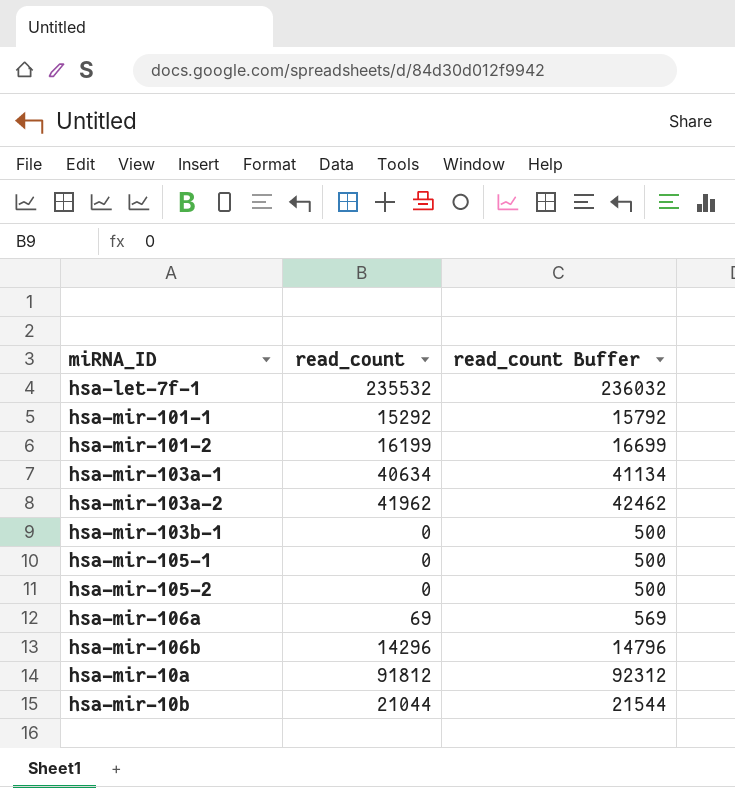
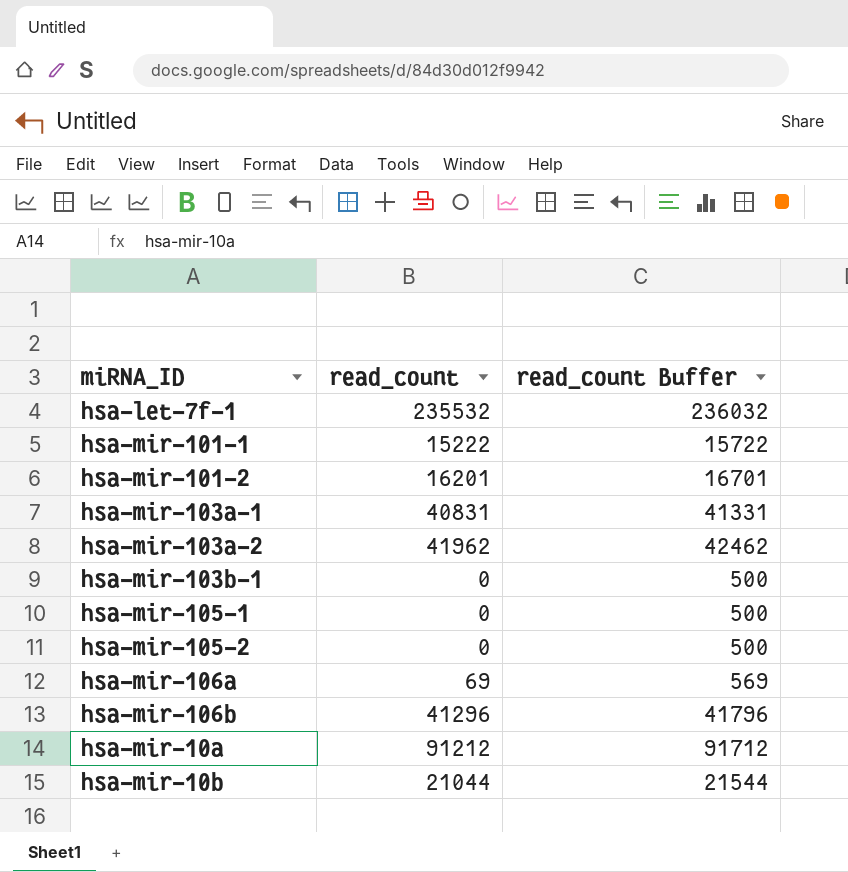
hsa-mir-101-1 | read_count: 15292 -> 15222
hsa-mir-101-1 | read_count Buffer: 15792 -> 15722
hsa-mir-101-2 | read_count: 16199 -> 16201
hsa-mir-101-2 | read_count Buffer: 16699 -> 16701
hsa-mir-103a-1 | read_count: 40634 -> 40831
hsa-mir-103a-1 | read_count Buffer: 41134 -> 41331
hsa-mir-106b | read_count: 14296 -> 41296
hsa-mir-106b | read_count Buffer: 14796 -> 41796
hsa-mir-10a | read_count: 91812 -> 91212
hsa-mir-10a | read_count Buffer: 92312 -> 91712

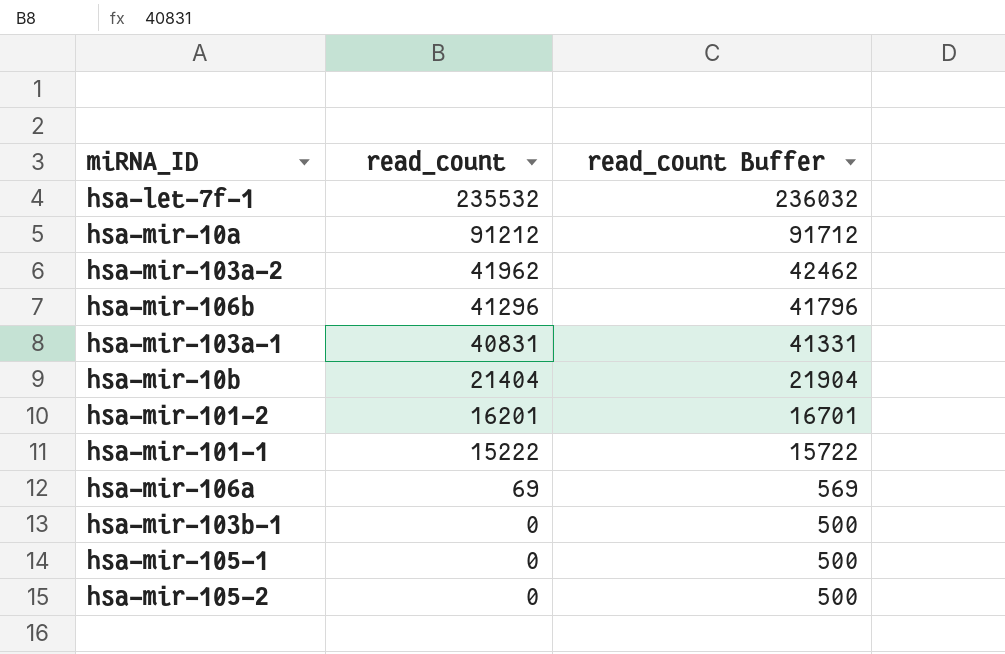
row order: none -> read_count descending
hsa-mir-10b | read_count: 21044 -> 21404
hsa-mir-10b | read_count Buffer: 21544 -> 21904

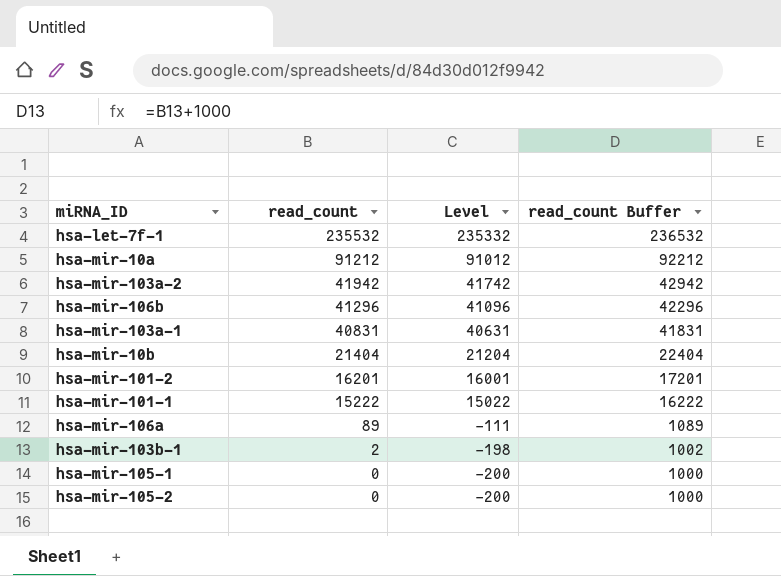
column Level | formula: none -> [read_count] - 200
column read_count Buffer | formula: [read_count] + 500 -> [read_count] + 1000
hsa-mir-103a-2 | read_count: 41962 -> 41942
hsa-mir-106a | read_count: 69 -> 89
hsa-mir-103b-1 | read_count: 0 -> 2

